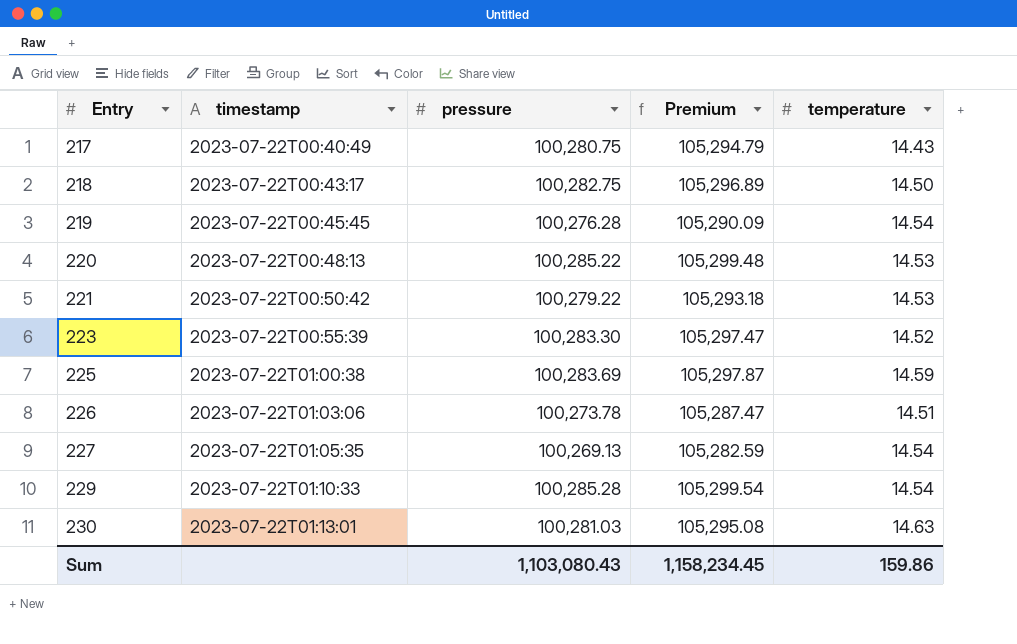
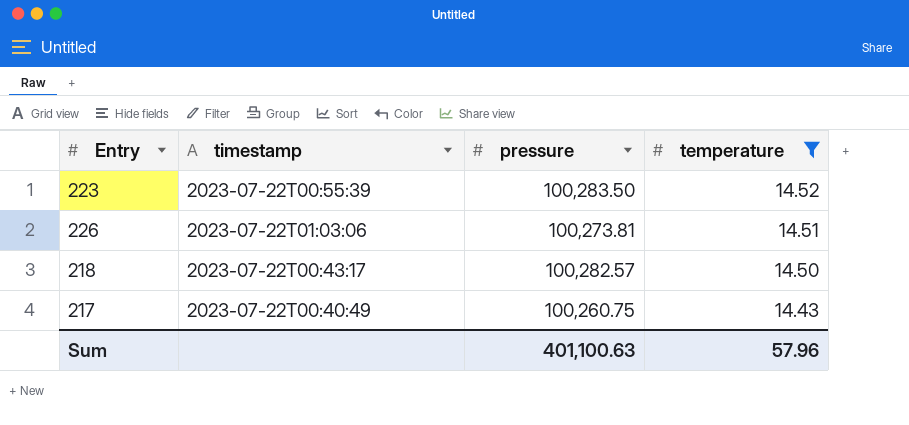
filter: none -> temperature <= 14.52
row order: Entry ascending -> temperature descending
column Premium | formula: [pressure] * 1.05 -> none
223 | pressure: 100,283.30 -> 100,283.50
226 | pressure: 100,273.78 -> 100,273.81
218 | pressure: 100,282.75 -> 100,282.57
217 | pressure: 100,280.75 -> 100,260.75
Sum | pressure: 1,103,080.43 -> 401,100.63
Sum | temperature: 159.86 -> 57.96

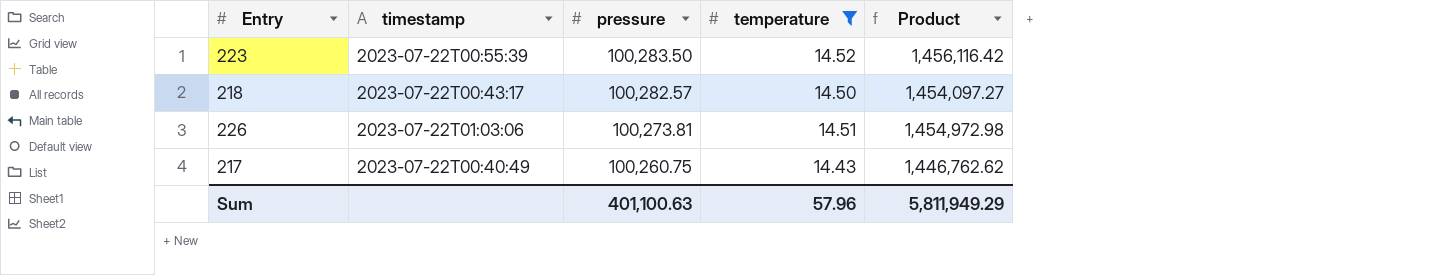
row order: temperature descending -> pressure descending
column Product | formula: none -> [pressure] * [temperature]

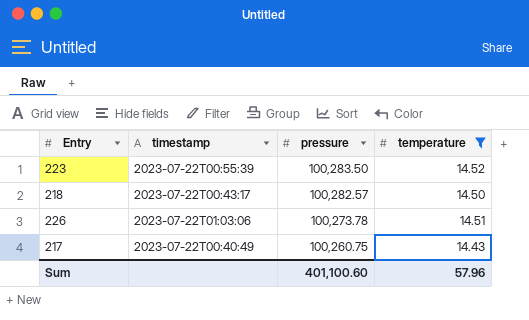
column Product | formula: [pressure] * [temperature] -> none
226 | pressure: 100,273.81 -> 100,273.78
Sum | pressure: 401,100.63 -> 401,100.60

